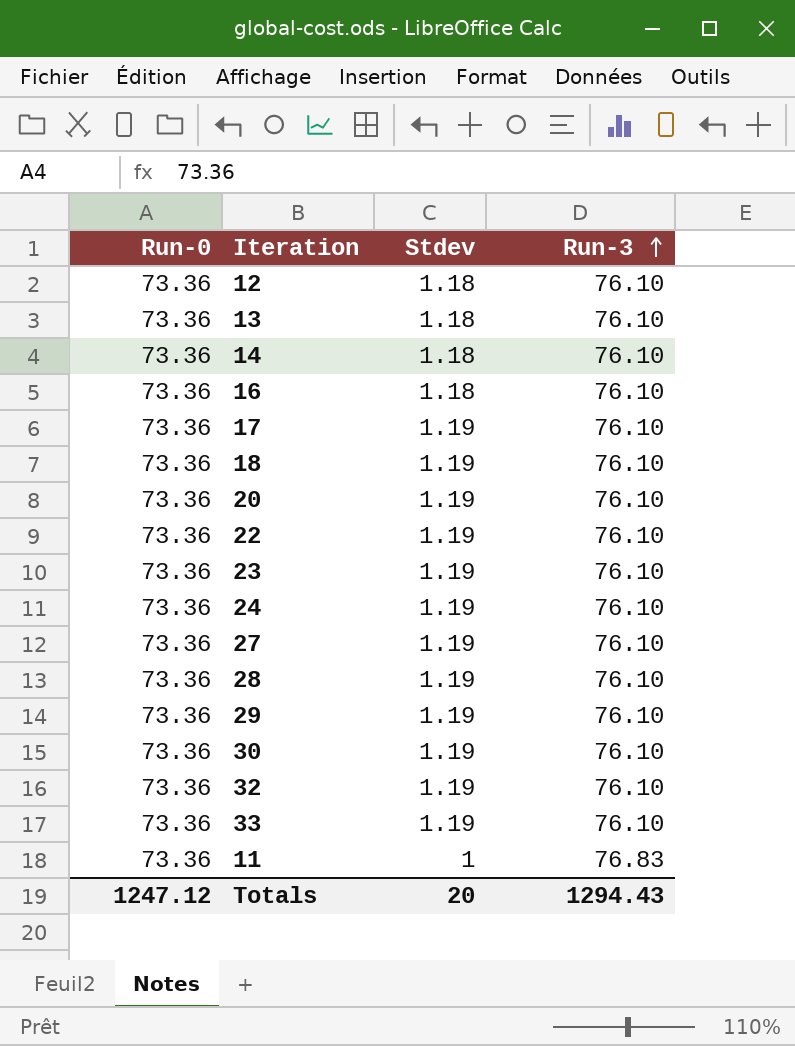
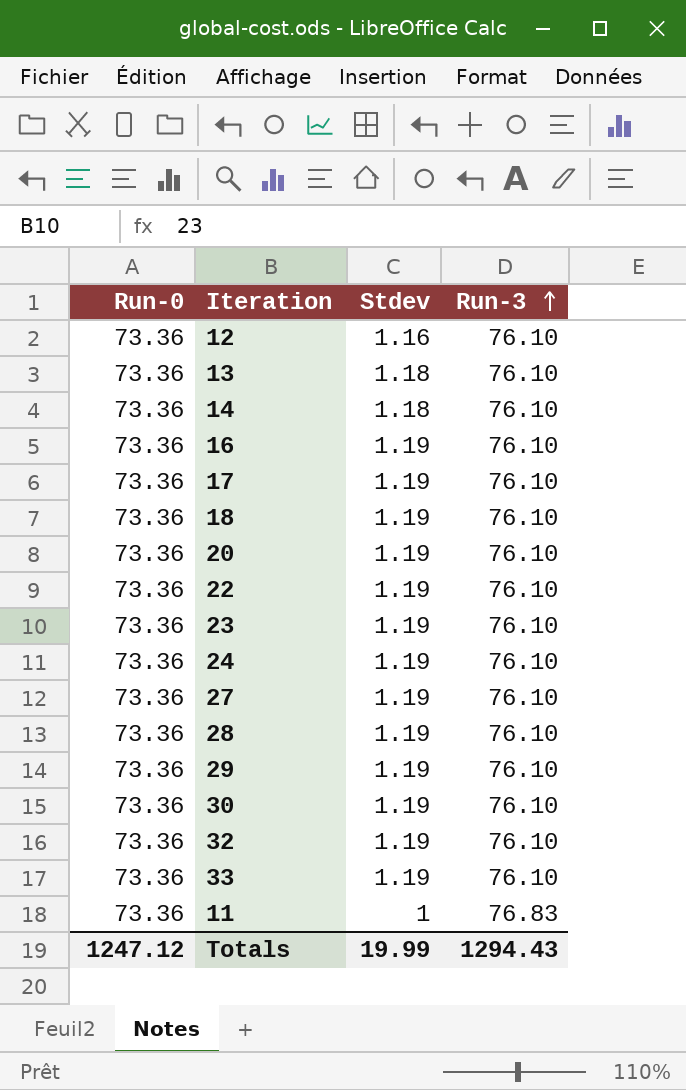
12 | Stdev: 1.18 -> 1.16
16 | Stdev: 1.18 -> 1.19
Totals | Stdev: 20 -> 19.99

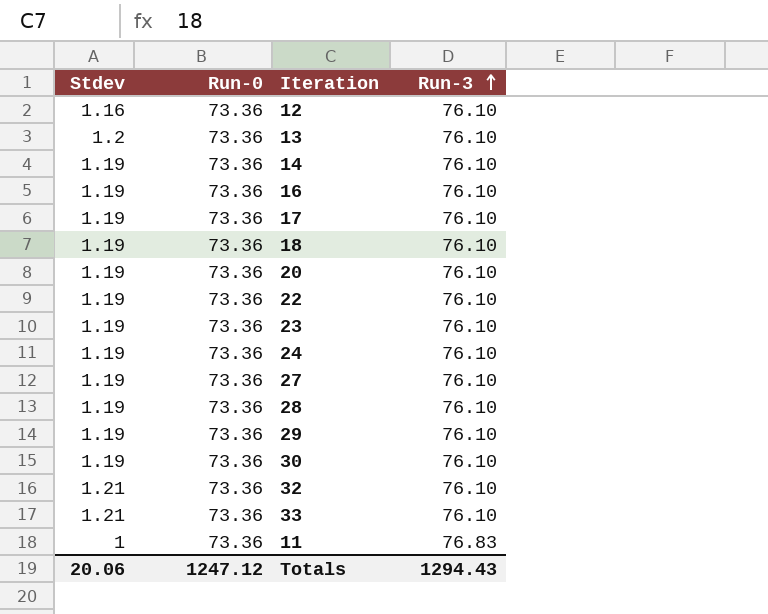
column Stdev | position: 3 -> 1
13 | Stdev: 1.18 -> 1.2
14 | Stdev: 1.18 -> 1.19
32 | Stdev: 1.19 -> 1.21
33 | Stdev: 1.19 -> 1.21
Totals | Stdev: 19.99 -> 20.06

